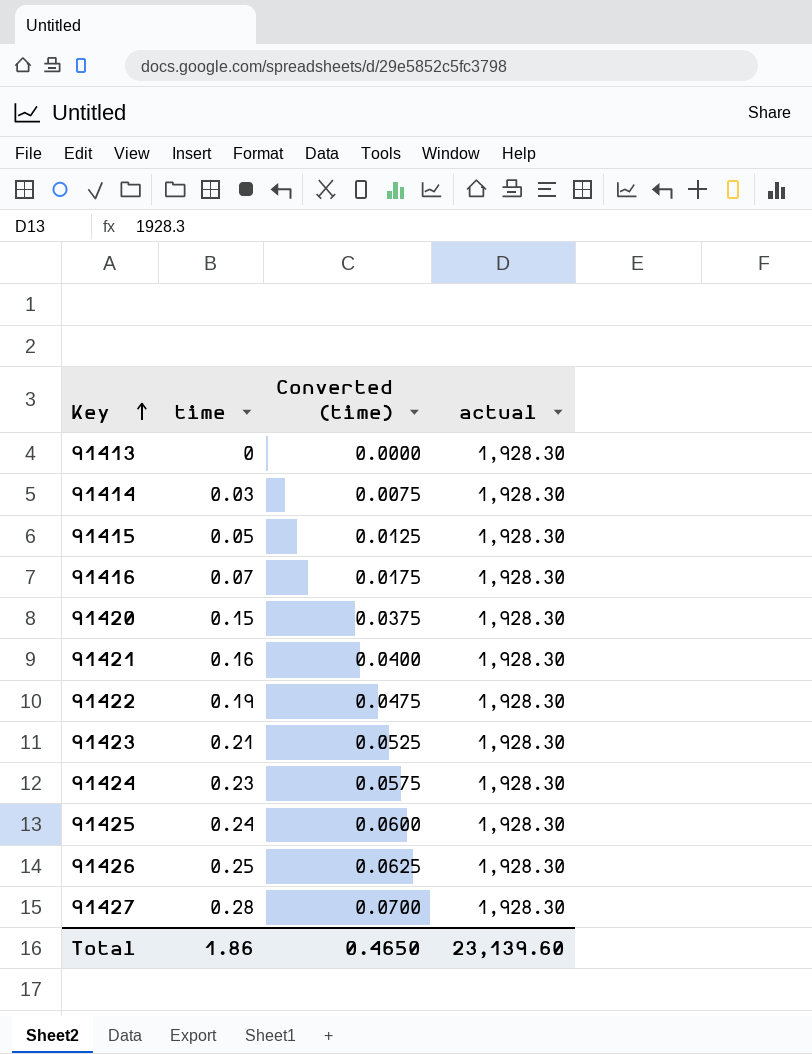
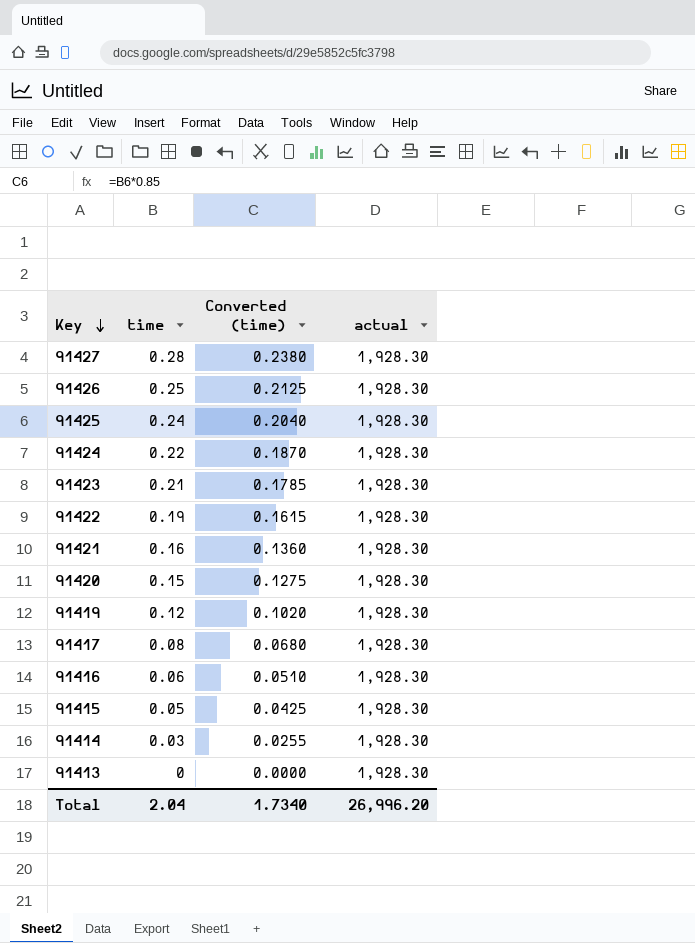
row order: Key ascending -> Key descending
column Converted (time) | formula: [time] * 0.25 -> [time] * 0.85
91424 | time: 0.23 -> 0.22
row 91419: none -> 0.12 | 0.1020 | 1,928.30
row 91417: none -> 0.08 | 0.0680 | 1,928.30
91416 | time: 0.07 -> 0.06
Total | time: 1.86 -> 2.04
Total | Converted (time): 0.4650 -> 1.7340
Total | actual: 23,139.60 -> 26,996.20

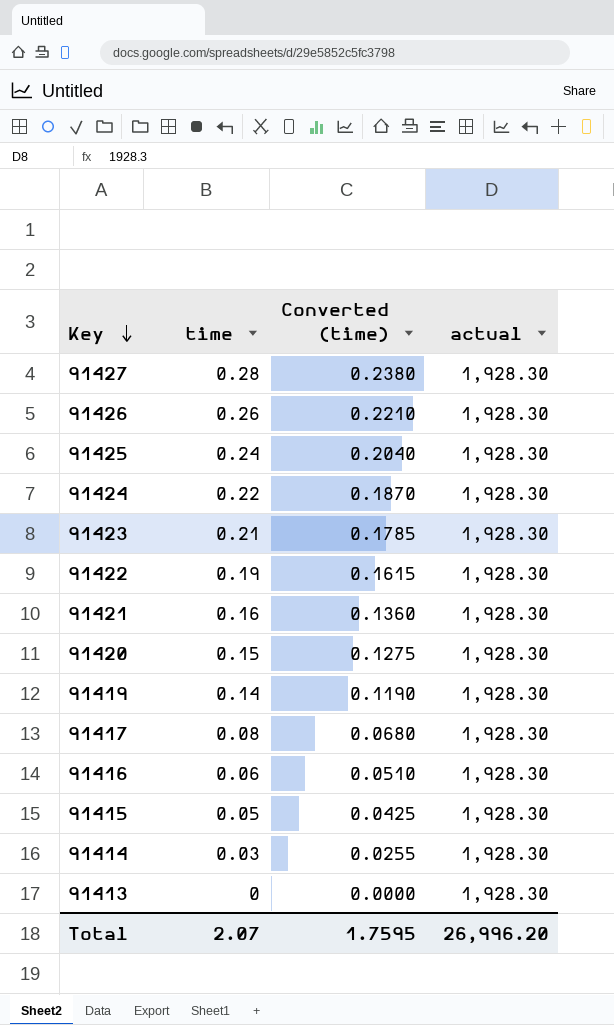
91426 | time: 0.25 -> 0.26
91426 | Converted (time): 0.2125 -> 0.2210
91419 | time: 0.12 -> 0.14
91419 | Converted (time): 0.1020 -> 0.1190
Total | time: 2.04 -> 2.07
Total | Converted (time): 1.7340 -> 1.7595

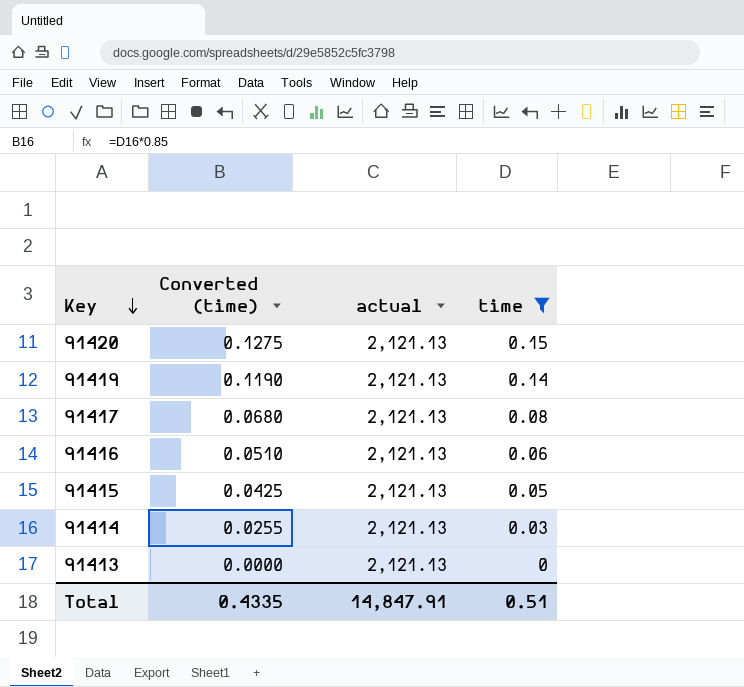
filter: none -> time <= 0.15
column time | position: 2 -> 4
91420 | actual: 1,928.30 -> 2,121.13
91419 | actual: 1,928.30 -> 2,121.13
91417 | actual: 1,928.30 -> 2,121.13
91416 | actual: 1,928.30 -> 2,121.13
91415 | actual: 1,928.30 -> 2,121.13
91414 | actual: 1,928.30 -> 2,121.13
91413 | actual: 1,928.30 -> 2,121.13
Total | Converted (time): 1.7595 -> 0.4335
Total | actual: 26,996.20 -> 14,847.91
Total | time: 2.07 -> 0.51

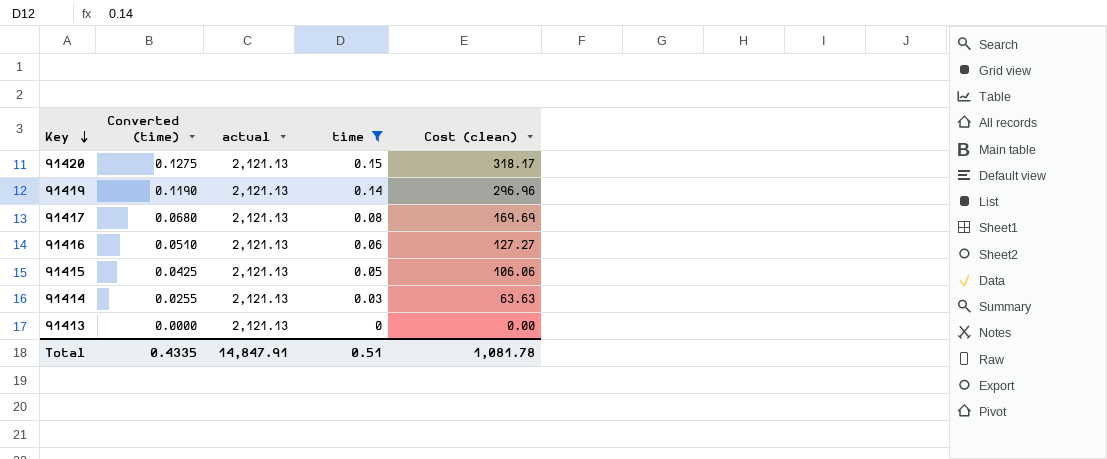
column Cost (clean) | formula: none -> [actual] * [time]

